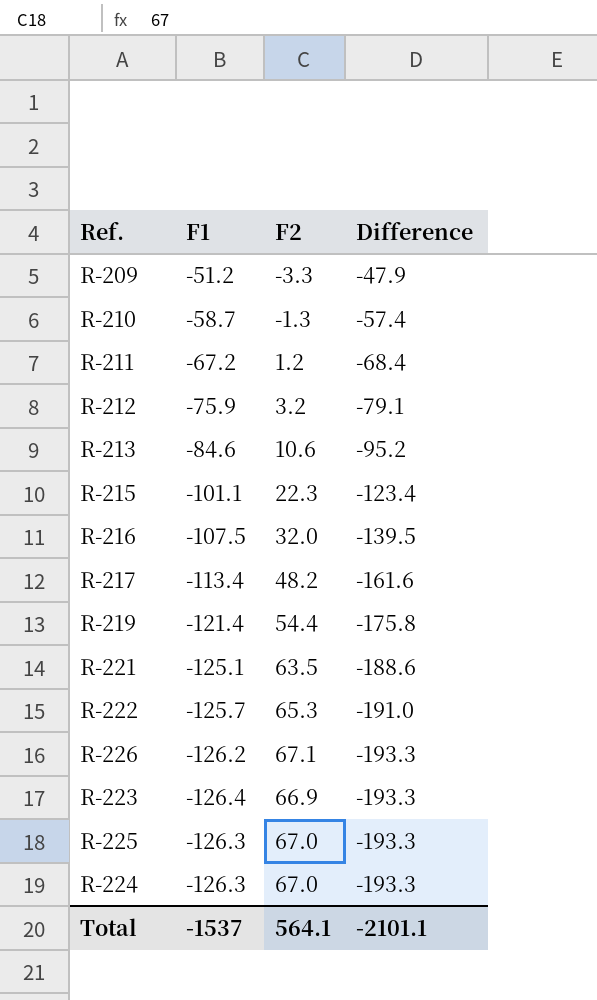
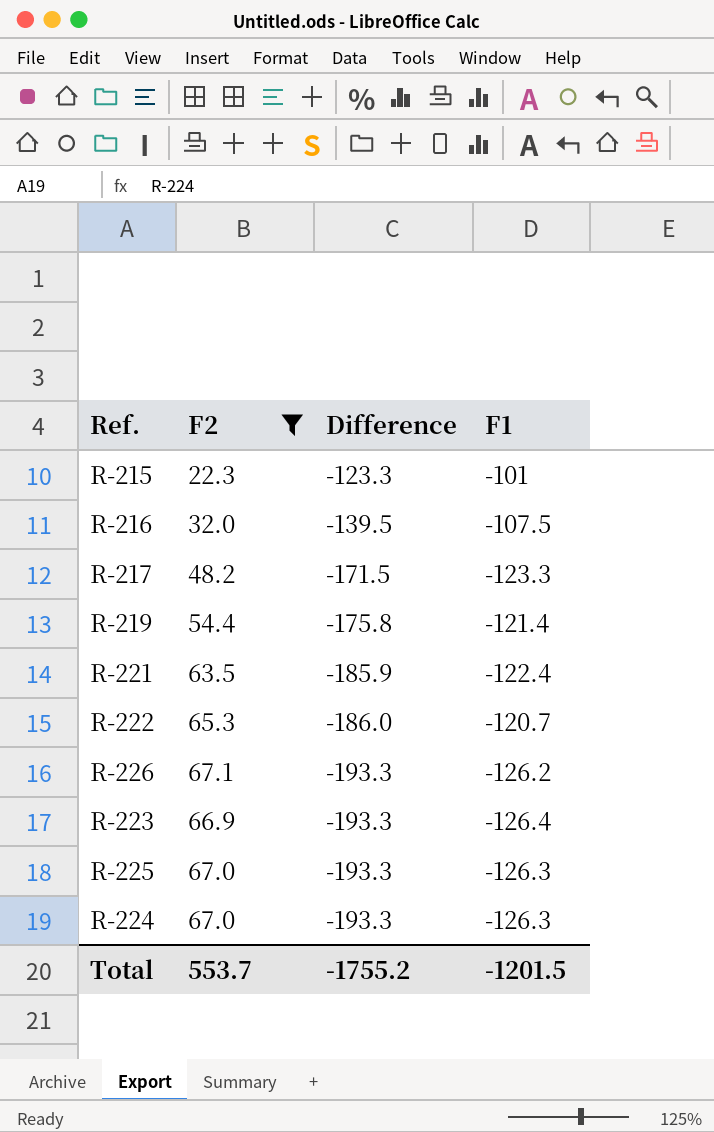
filter: none -> F2 >= 22.3
column F1 | position: 2 -> 4
R-215 | Difference: -123.4 -> -123.3
R-215 | F1: -101.1 -> -101
R-217 | Difference: -161.6 -> -171.5
R-217 | F1: -113.4 -> -123.3
R-221 | Difference: -188.6 -> -185.9
R-221 | F1: -125.1 -> -122.4
R-222 | Difference: -191.0 -> -186.0
R-222 | F1: -125.7 -> -120.7
Total | F2: 564.1 -> 553.7
Total | Difference: -2101.1 -> -1755.2
Total | F1: -1537 -> -1201.5

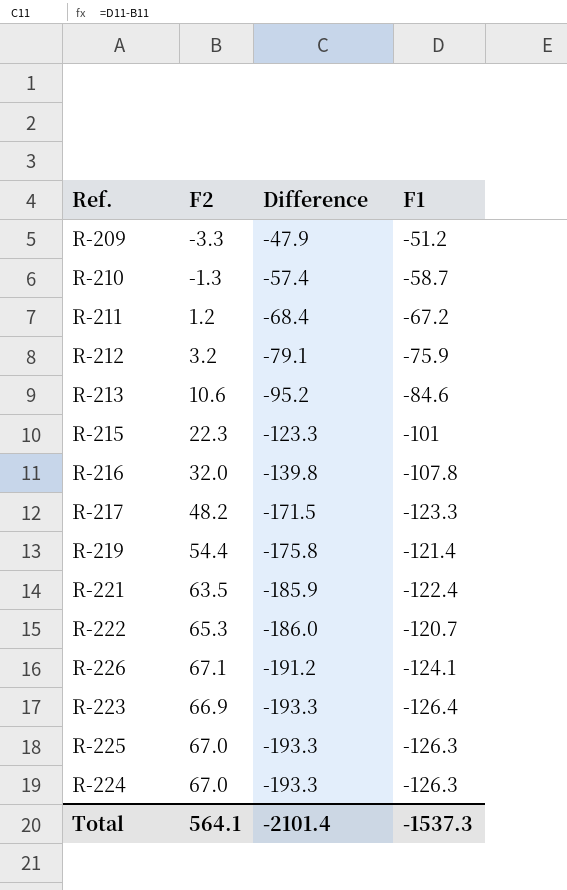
filter: F2 >= 22.3 -> none
R-216 | Difference: -139.5 -> -139.8
R-216 | F1: -107.5 -> -107.8
R-226 | Difference: -193.3 -> -191.2
R-226 | F1: -126.2 -> -124.1
Total | F2: 553.7 -> 564.1
Total | Difference: -1755.2 -> -2101.4
Total | F1: -1201.5 -> -1537.3

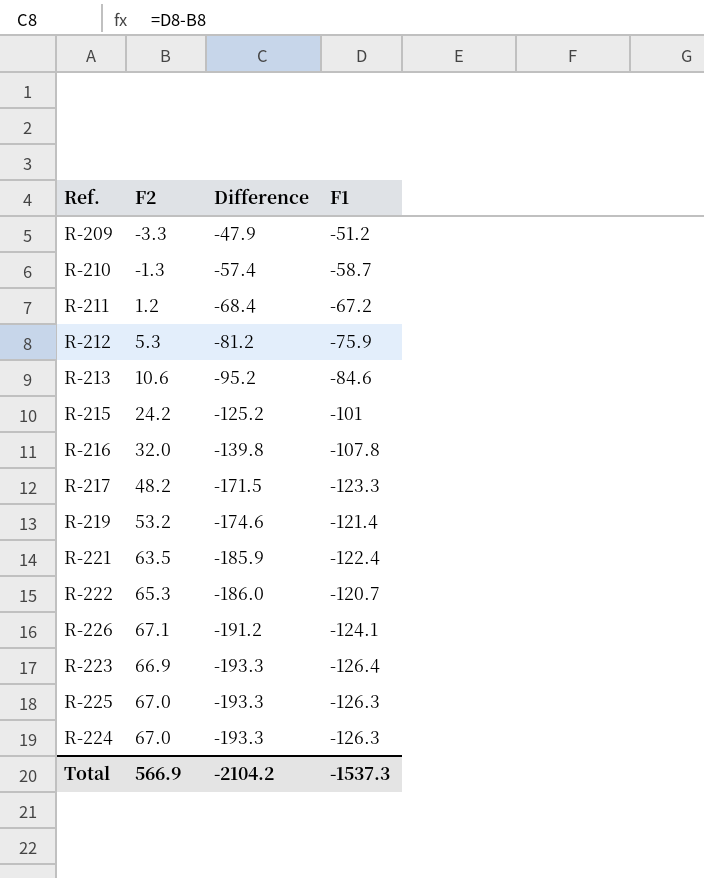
R-212 | F2: 3.2 -> 5.3
R-212 | Difference: -79.1 -> -81.2
R-215 | F2: 22.3 -> 24.2
R-215 | Difference: -123.3 -> -125.2
R-219 | F2: 54.4 -> 53.2
R-219 | Difference: -175.8 -> -174.6
Total | F2: 564.1 -> 566.9
Total | Difference: -2101.4 -> -2104.2

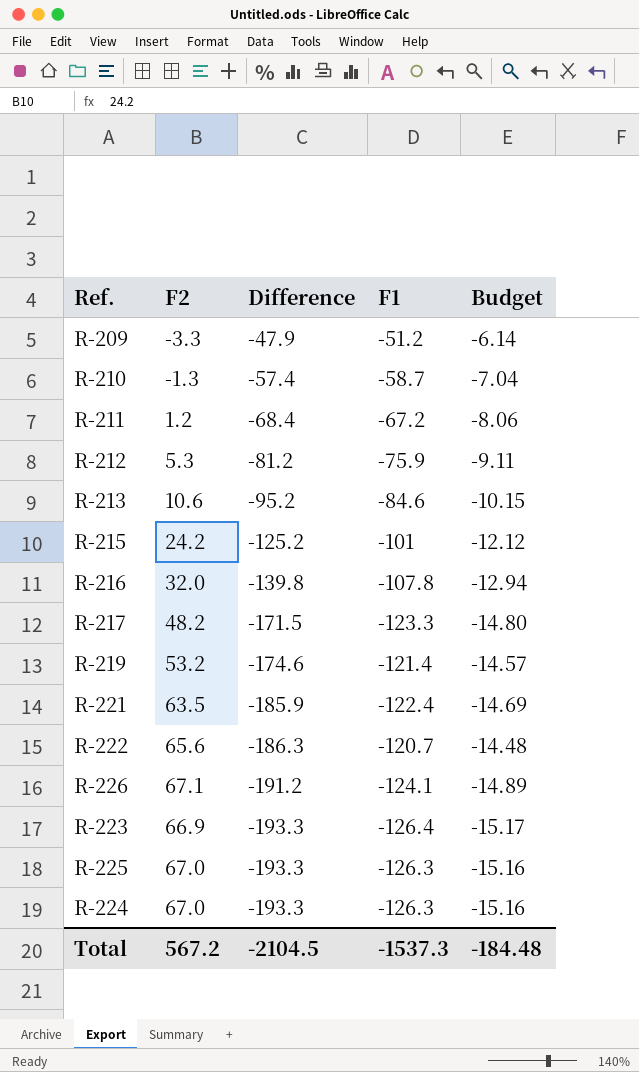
column Budget | formula: none -> [F1] * 0.12
R-222 | F2: 65.3 -> 65.6
R-222 | Difference: -186.0 -> -186.3
Total | F2: 566.9 -> 567.2
Total | Difference: -2104.2 -> -2104.5

